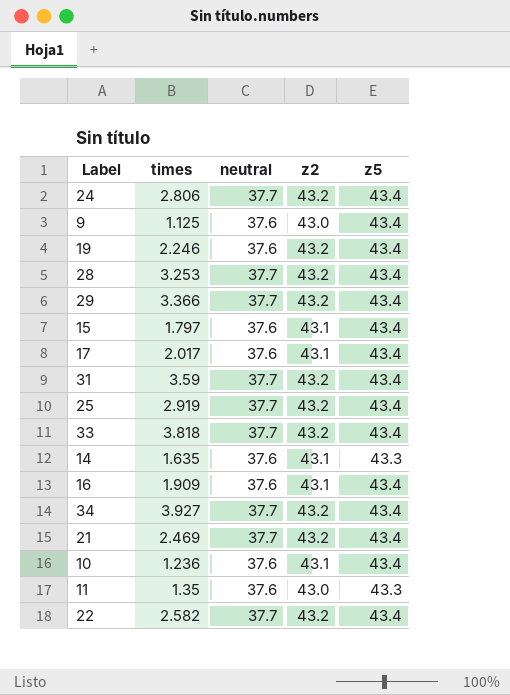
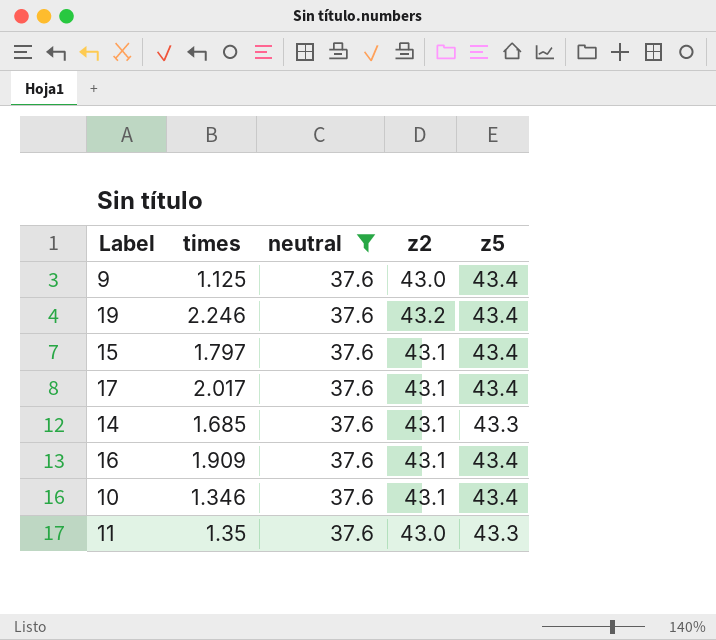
filter: none -> neutral = 37.6
14 | times: 1.635 -> 1.685
10 | times: 1.236 -> 1.346

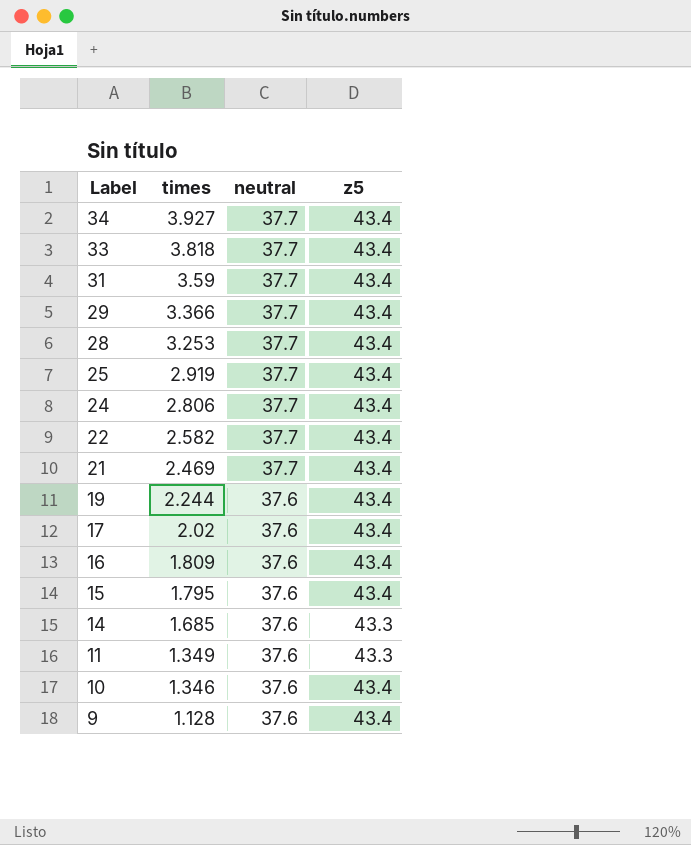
filter: neutral = 37.6 -> none
row order: none -> Label descending
column z2 | position: 4 -> none
19 | times: 2.246 -> 2.244
17 | times: 2.017 -> 2.02
16 | times: 1.909 -> 1.809
15 | times: 1.797 -> 1.795
11 | times: 1.35 -> 1.349
9 | times: 1.125 -> 1.128

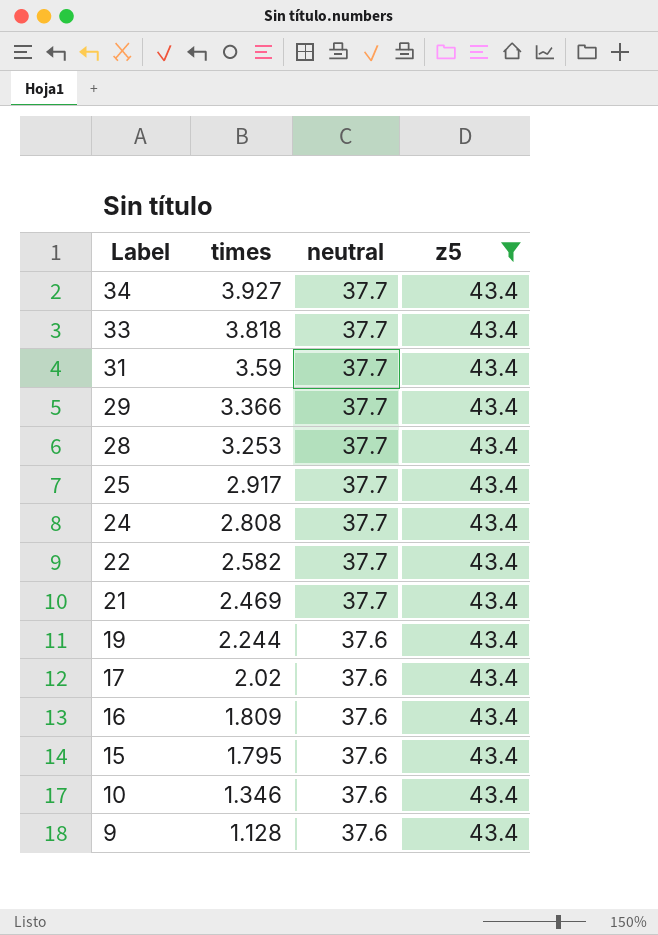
filter: none -> z5 = 43.4
25 | times: 2.919 -> 2.917
24 | times: 2.806 -> 2.808

